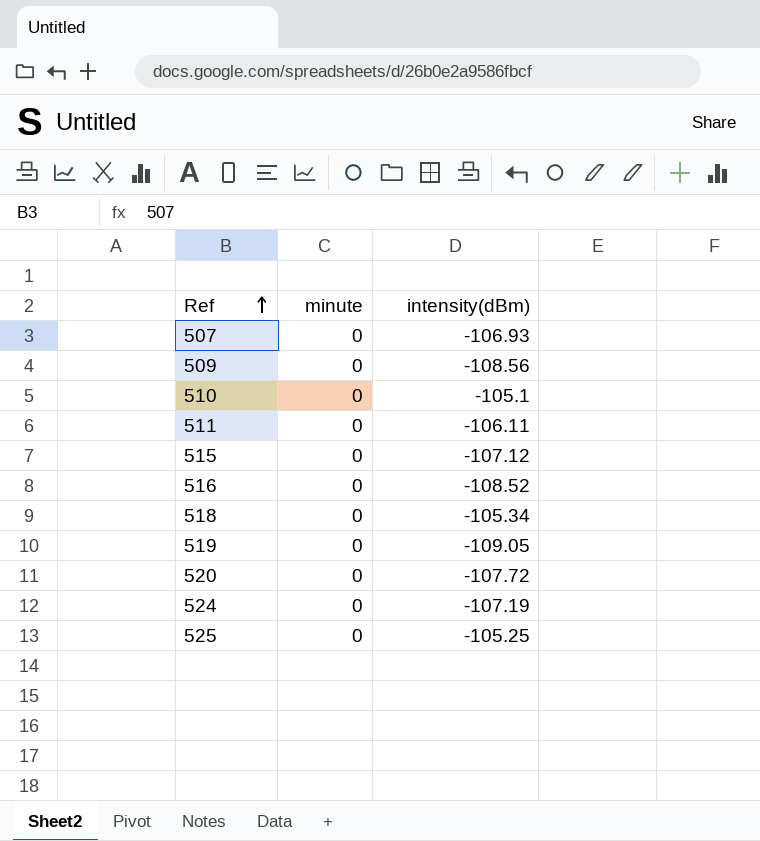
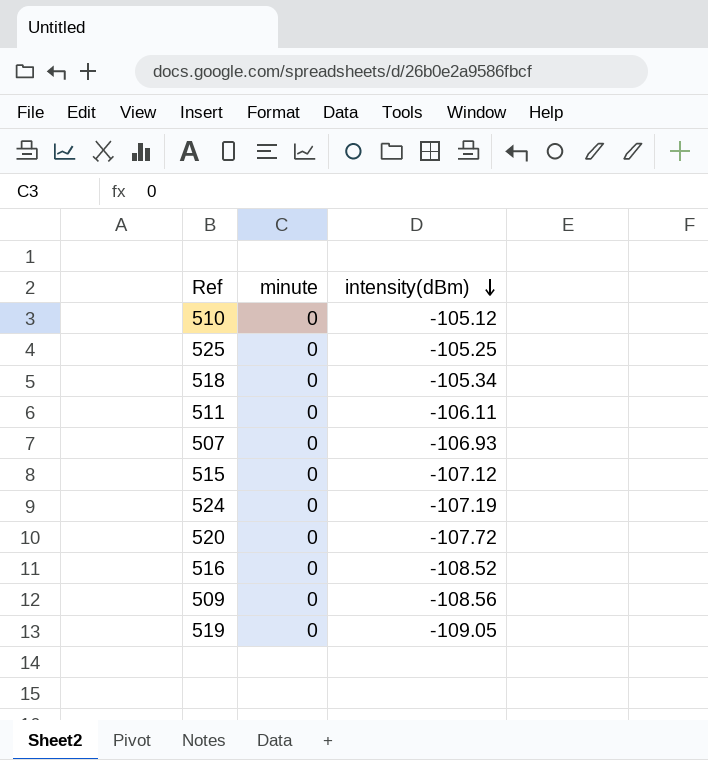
row order: Ref ascending -> intensity(dBm) descending
510 | intensity(dBm): -105.1 -> -105.12

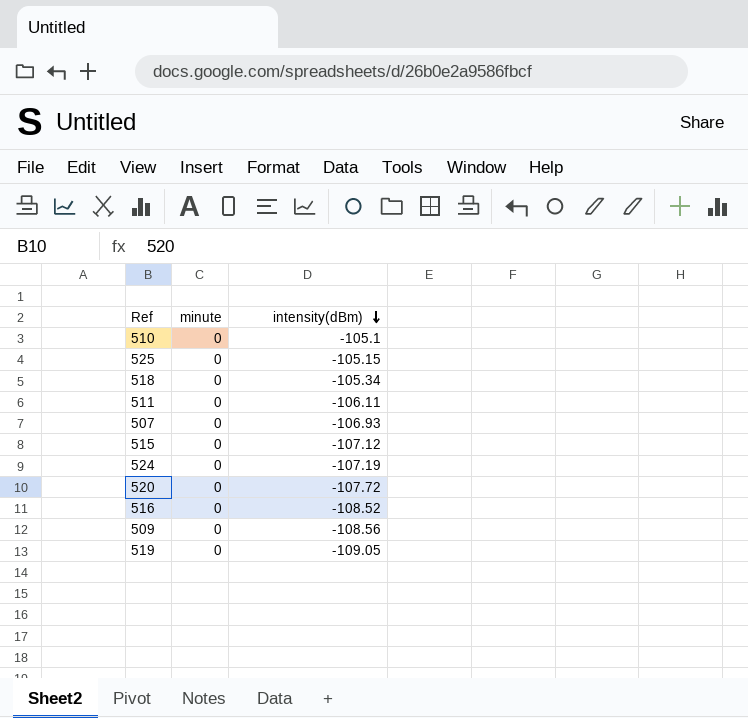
510 | intensity(dBm): -105.12 -> -105.1
525 | intensity(dBm): -105.25 -> -105.15

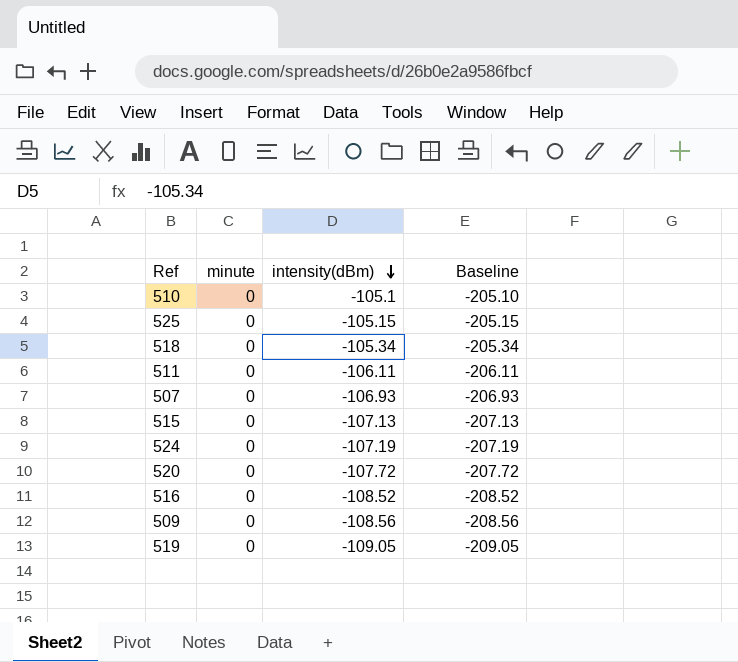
column Baseline | formula: none -> [intensity(dBm)] - 100
515 | intensity(dBm): -107.12 -> -107.13

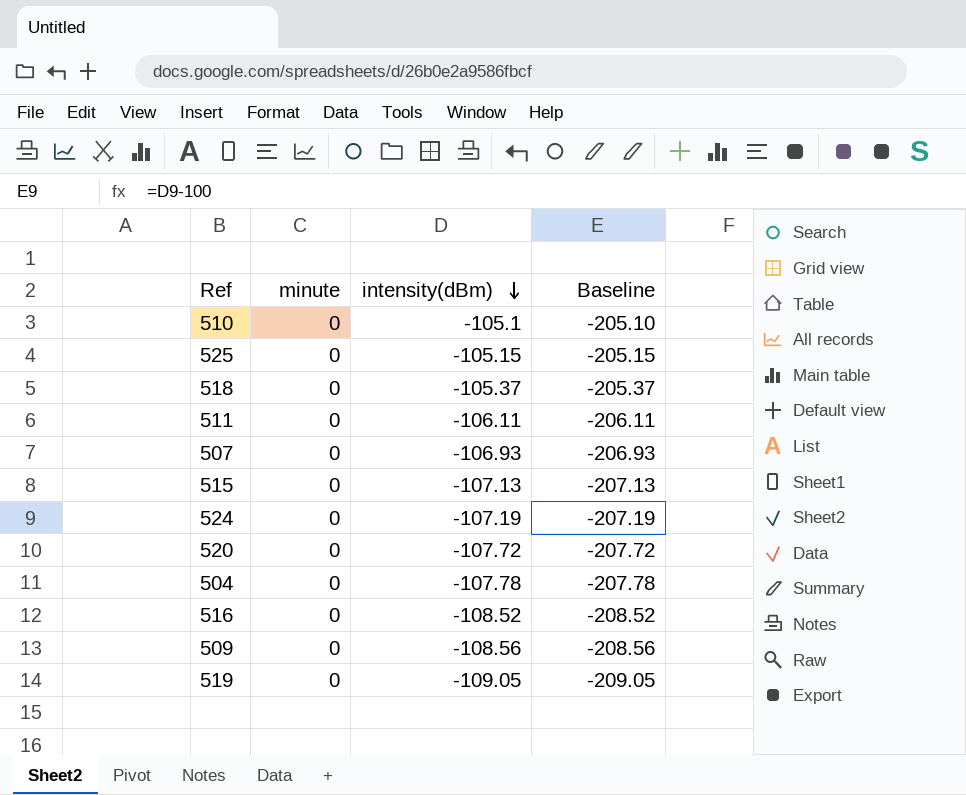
518 | intensity(dBm): -105.34 -> -105.37
518 | Baseline: -205.34 -> -205.37
row 504: none -> 0 | -107.78 | -207.78

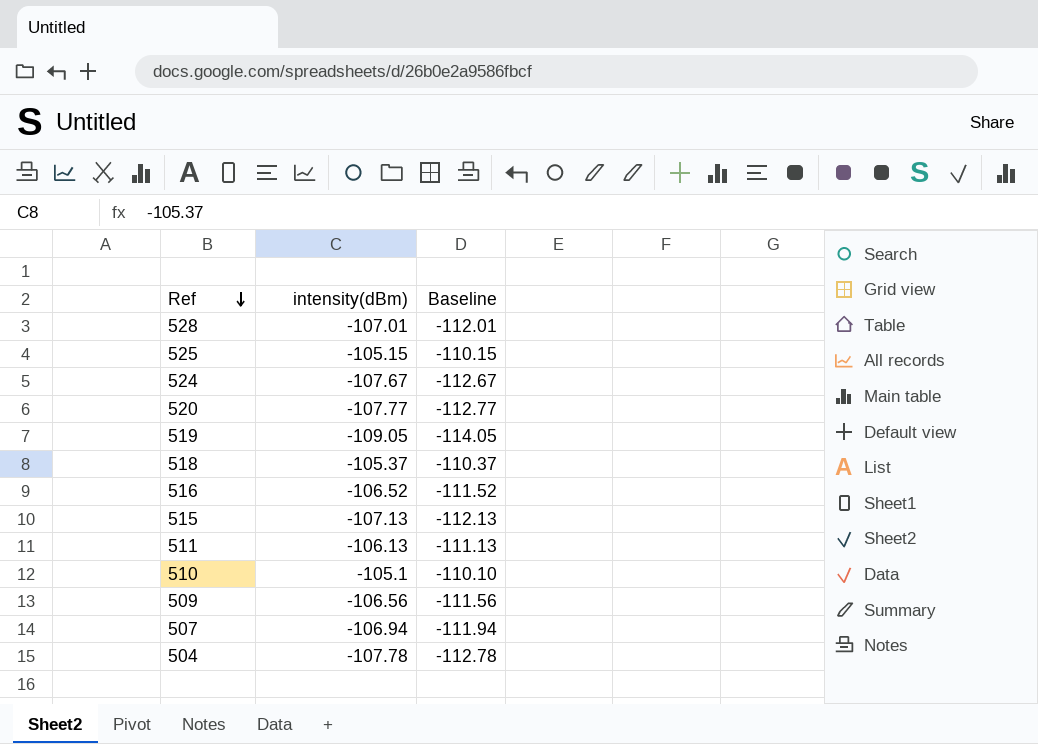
row order: intensity(dBm) descending -> Ref descending
column minute | position: 2 -> none
column Baseline | formula: [intensity(dBm)] - 100 -> [intensity(dBm)] - 5
row 528: none -> -107.01 | -112.01
524 | intensity(dBm): -107.19 -> -107.67
520 | intensity(dBm): -107.72 -> -107.77
516 | intensity(dBm): -108.52 -> -106.52
511 | intensity(dBm): -106.11 -> -106.13
509 | intensity(dBm): -108.56 -> -106.56
507 | intensity(dBm): -106.93 -> -106.94

